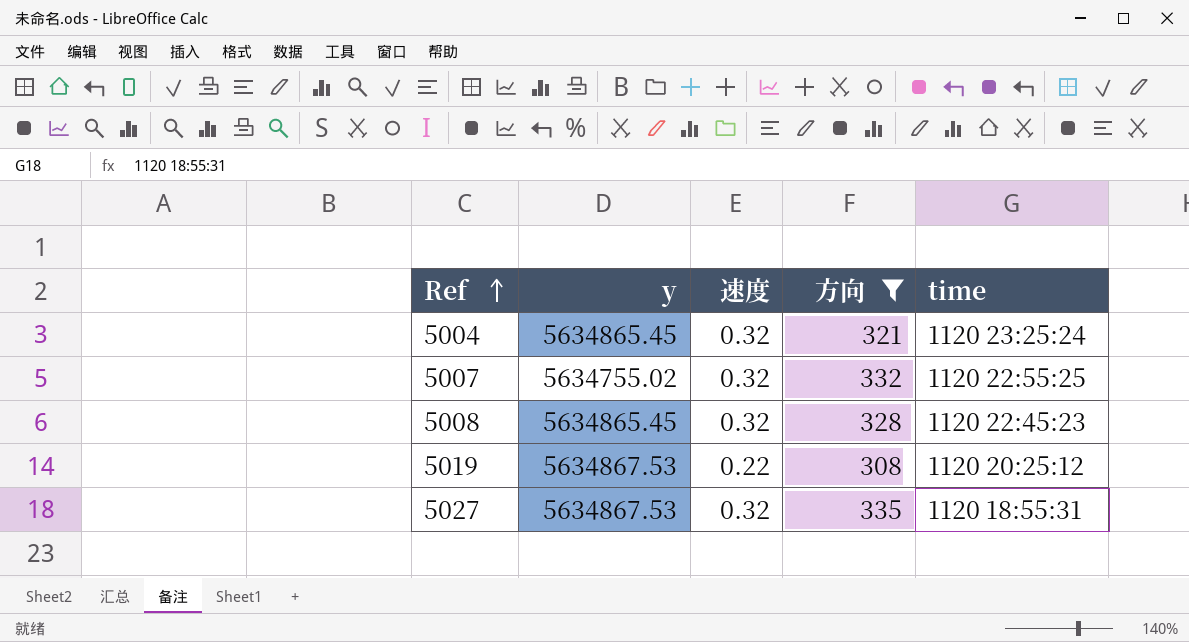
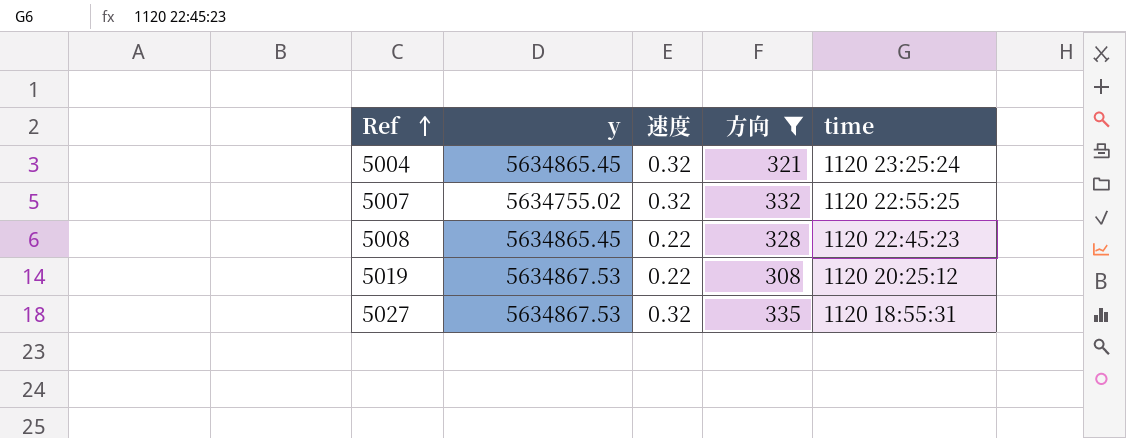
5008 | 速度: 0.32 -> 0.22

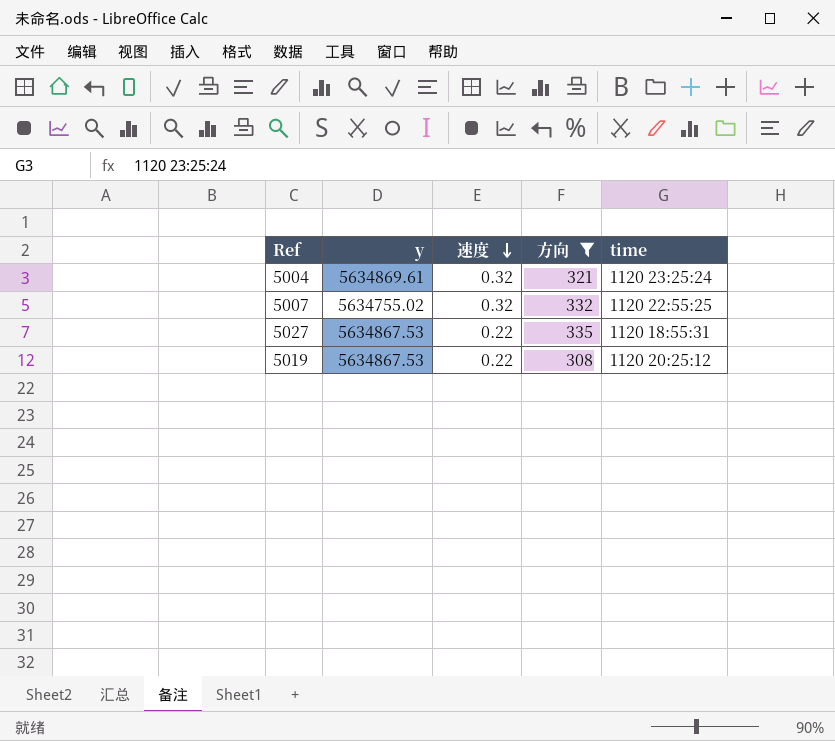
row order: Ref ascending -> 速度 descending
row 5008: 5634865.45 | 0.22 | 328 | 1120 22:45:23 -> none
5004 | y: 5634865.45 -> 5634869.61
5027 | 速度: 0.32 -> 0.22

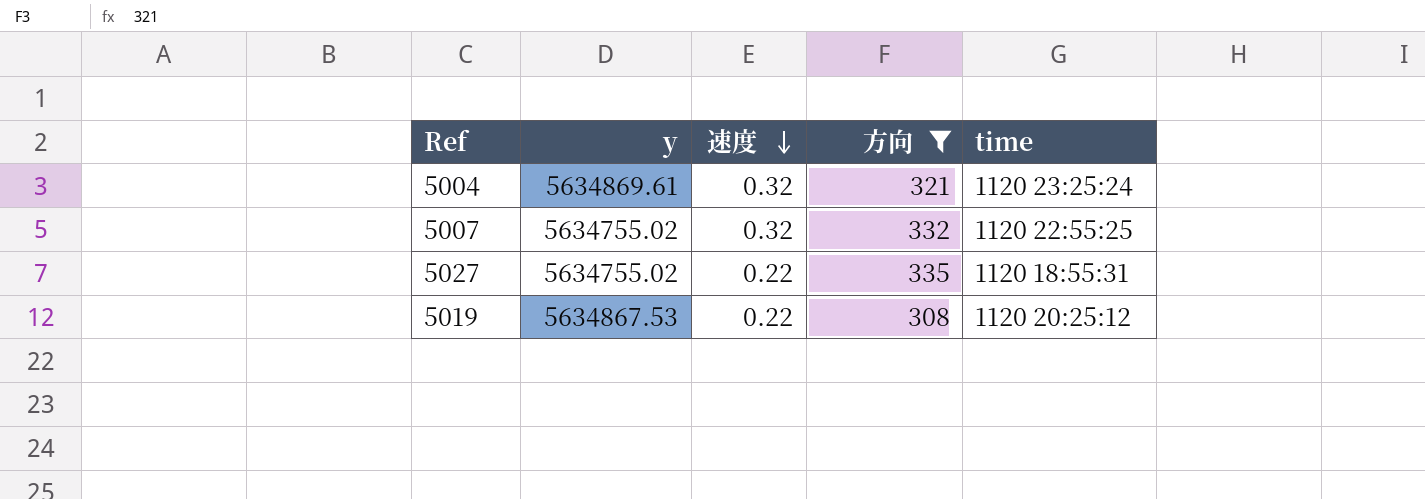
5027 | y: 5634867.53 -> 5634755.02

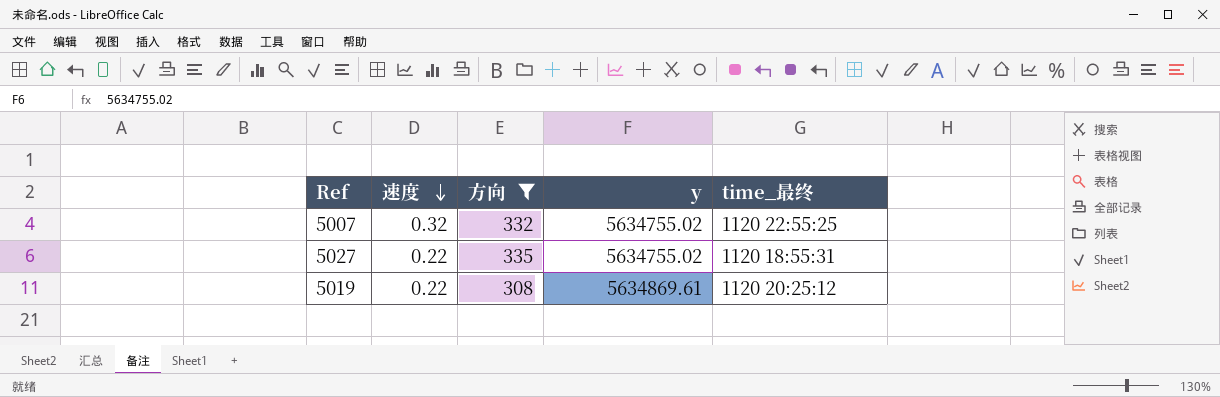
column y | position: 2 -> 4
column name: time -> time_最终
row 5004: 5634869.61 | 0.32 | 321 | 1120 23:25:24 -> none
5019 | y: 5634867.53 -> 5634869.61

